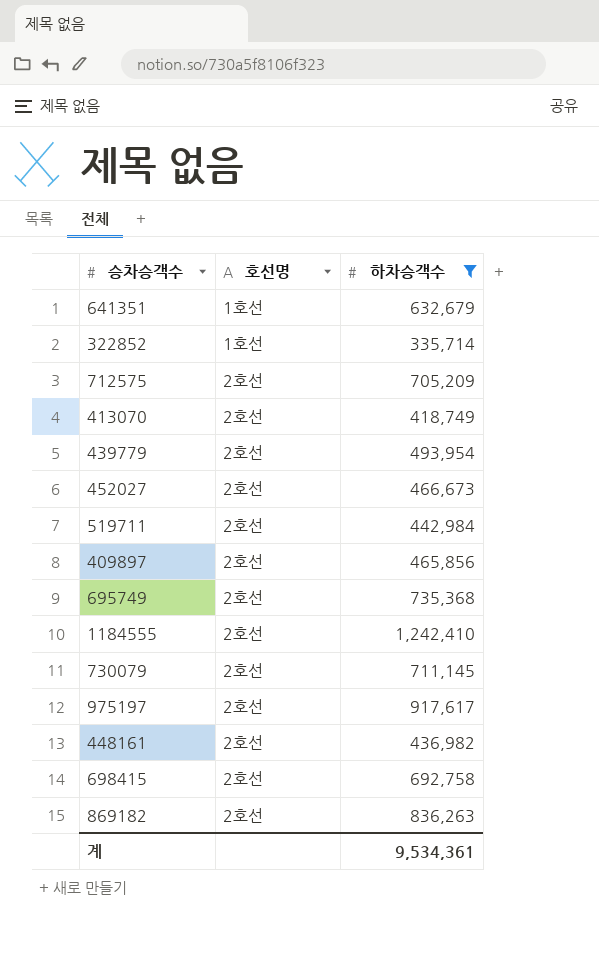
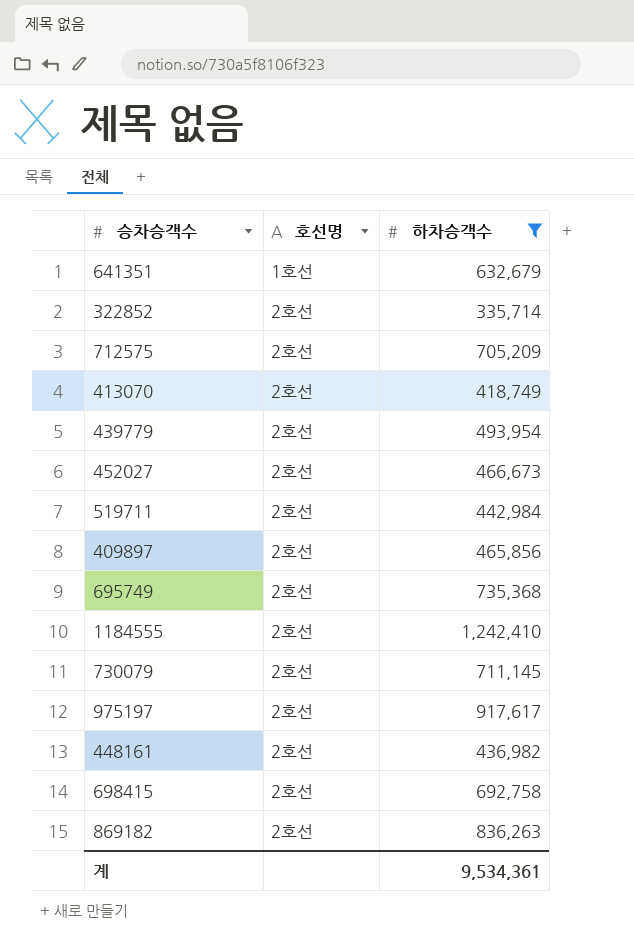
322852 | 호선명: 1호선 -> 2호선

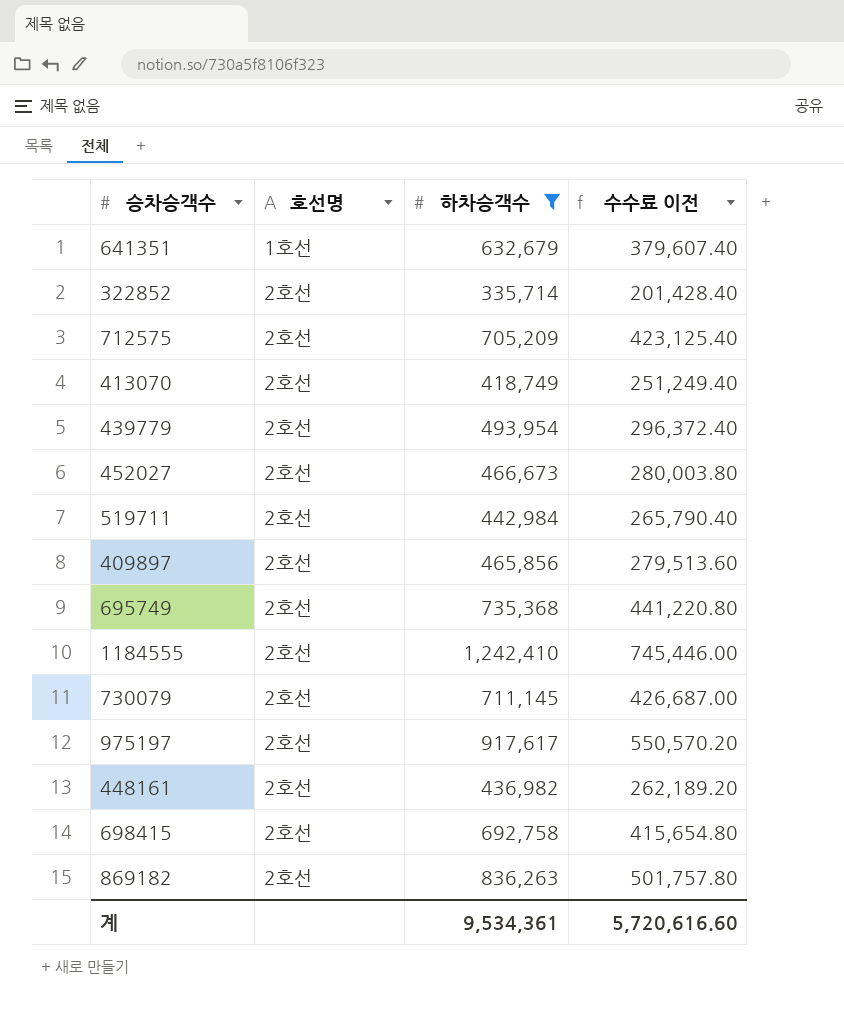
column 수수료 이전 | formula: none -> [하차승객수] * 0.6

